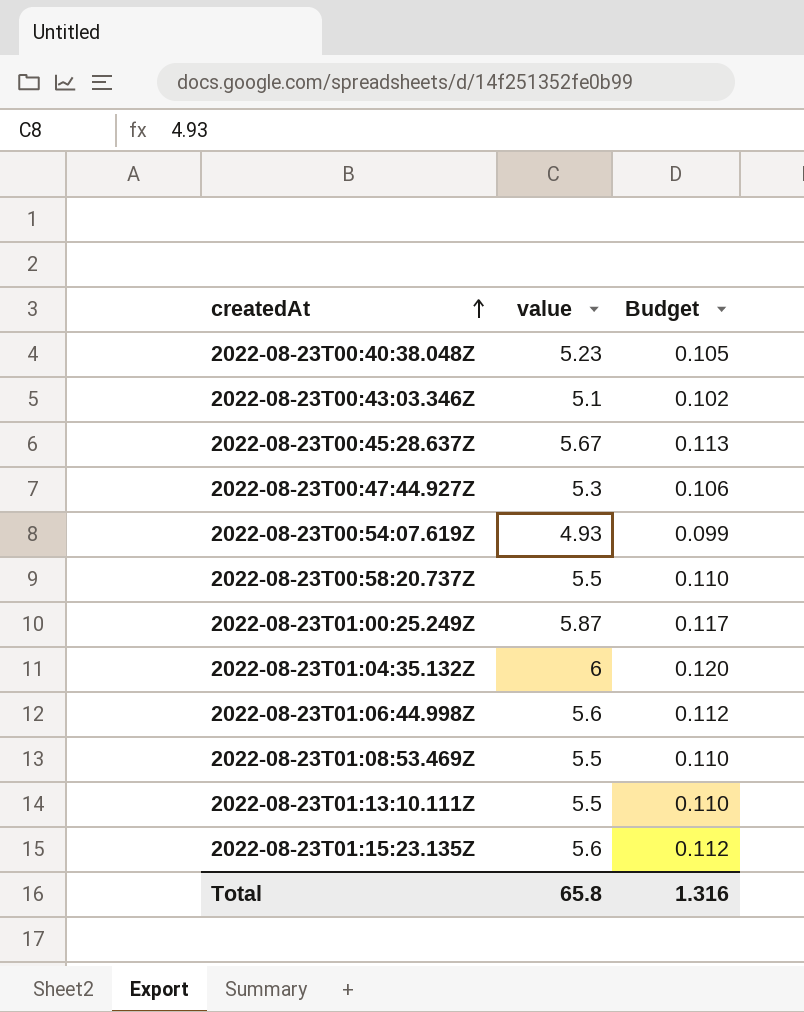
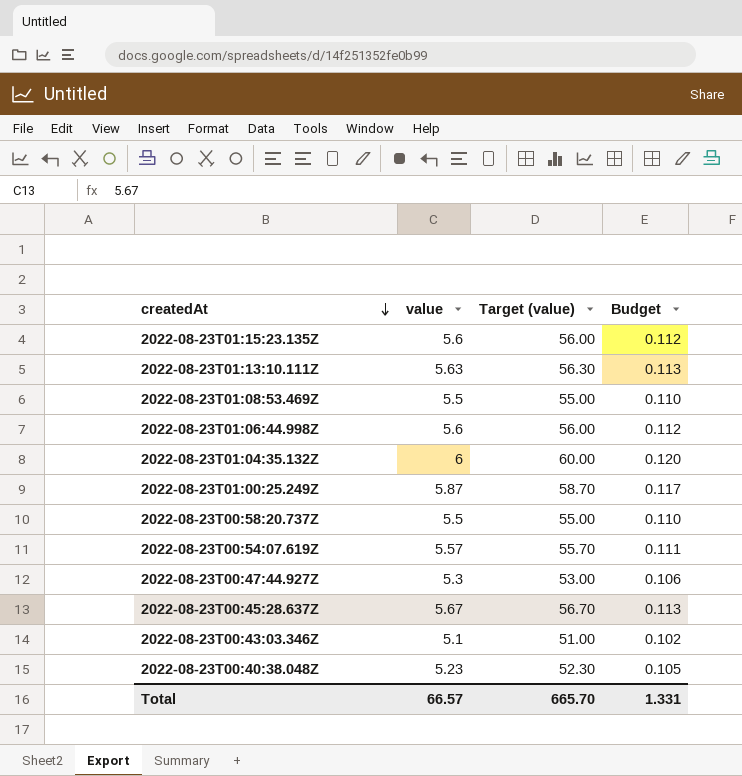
row order: createdAt ascending -> createdAt descending
column Target (value) | formula: none -> [value] * 10
2022-08-23T01:13:10.111Z | value: 5.5 -> 5.63
2022-08-23T01:13:10.111Z | Budget: 0.110 -> 0.113
2022-08-23T00:54:07.619Z | value: 4.93 -> 5.57
2022-08-23T00:54:07.619Z | Budget: 0.099 -> 0.111
Total | value: 65.8 -> 66.57
Total | Budget: 1.316 -> 1.331

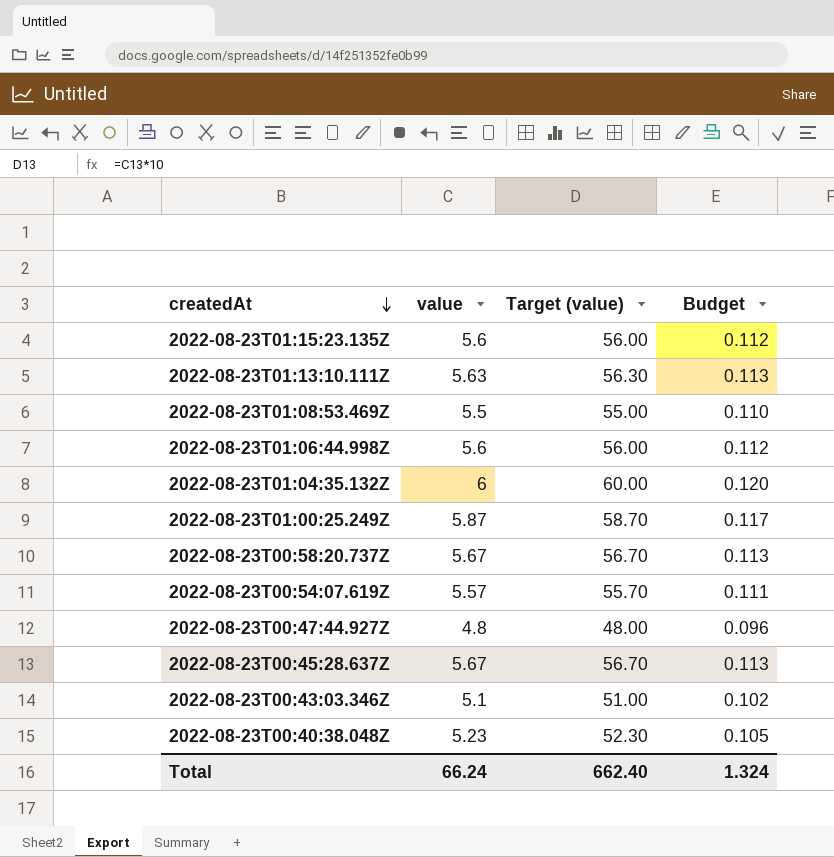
2022-08-23T00:58:20.737Z | value: 5.5 -> 5.67
2022-08-23T00:58:20.737Z | Target (value): 55.00 -> 56.70
2022-08-23T00:58:20.737Z | Budget: 0.110 -> 0.113
2022-08-23T00:47:44.927Z | value: 5.3 -> 4.8
2022-08-23T00:47:44.927Z | Target (value): 53.00 -> 48.00
2022-08-23T00:47:44.927Z | Budget: 0.106 -> 0.096
Total | value: 66.57 -> 66.24
Total | Target (value): 665.70 -> 662.40
Total | Budget: 1.331 -> 1.324

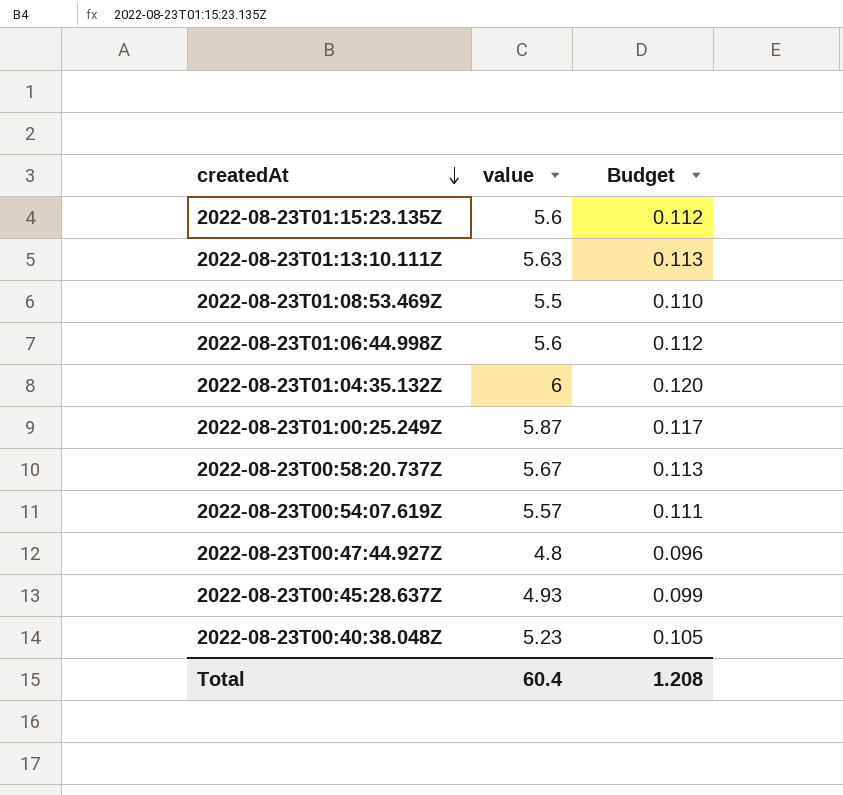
column Target (value) | formula: [value] * 10 -> none
row 2022-08-23T00:43:03.346Z: 5.1 | 51.00 | 0.102 -> none
2022-08-23T00:45:28.637Z | value: 5.67 -> 4.93
2022-08-23T00:45:28.637Z | Budget: 0.113 -> 0.099
Total | value: 66.24 -> 60.4
Total | Budget: 1.324 -> 1.208

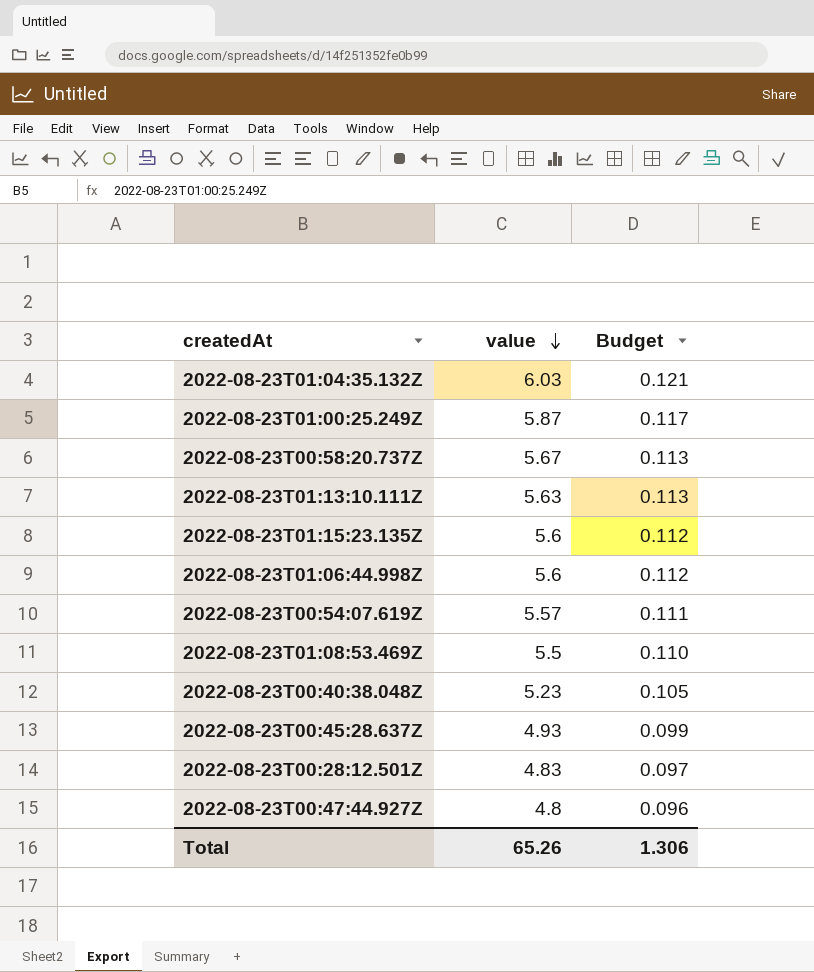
row order: createdAt descending -> value descending
2022-08-23T01:04:35.132Z | value: 6 -> 6.03
2022-08-23T01:04:35.132Z | Budget: 0.120 -> 0.121
row 2022-08-23T00:28:12.501Z: none -> 4.83 | 0.097
Total | value: 60.4 -> 65.26
Total | Budget: 1.208 -> 1.306

